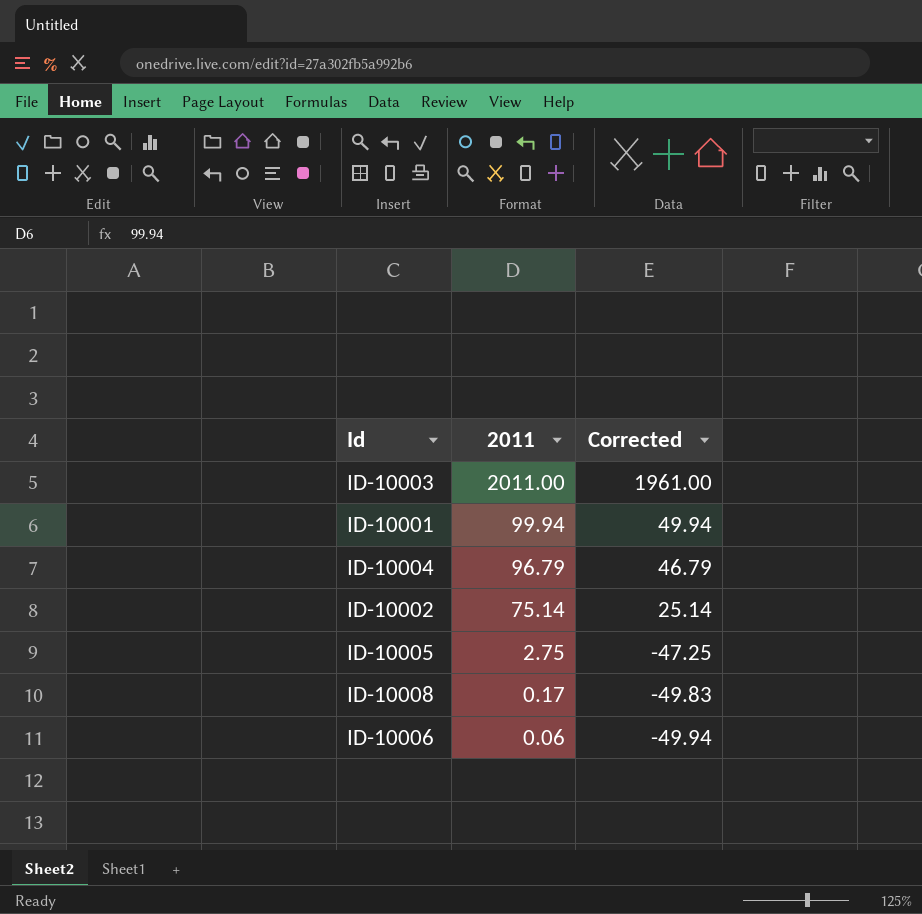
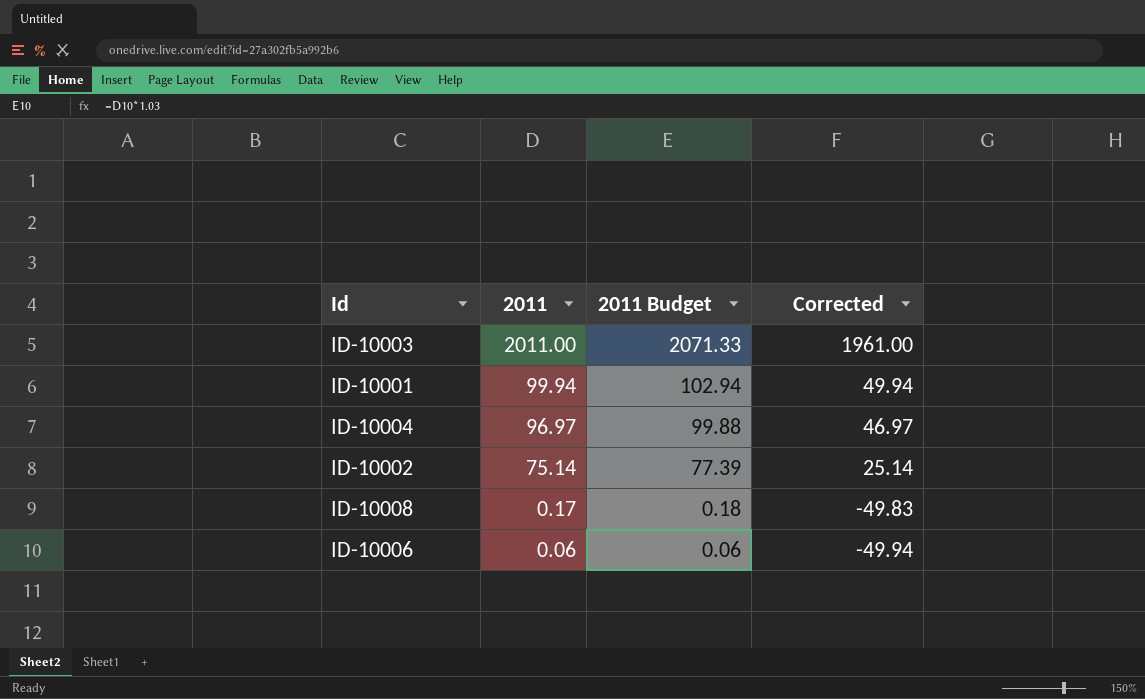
column 2011 Budget | formula: none -> [2011] * 1.03
row ID-10005: 2.75 | -47.25 -> none
ID-10004 | 2011: 96.79 -> 96.97
ID-10004 | Corrected: 46.79 -> 46.97

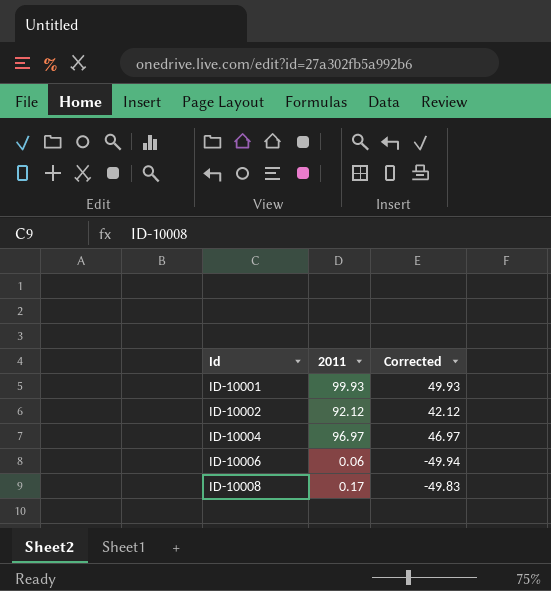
row order: 2011 descending -> Id ascending
column 2011 Budget | formula: [2011] * 1.03 -> none
row ID-10003: 2011.00 | 2071.33 | 1961.00 -> none
ID-10001 | 2011: 99.94 -> 99.93
ID-10001 | Corrected: 49.94 -> 49.93
ID-10002 | 2011: 75.14 -> 92.12
ID-10002 | Corrected: 25.14 -> 42.12

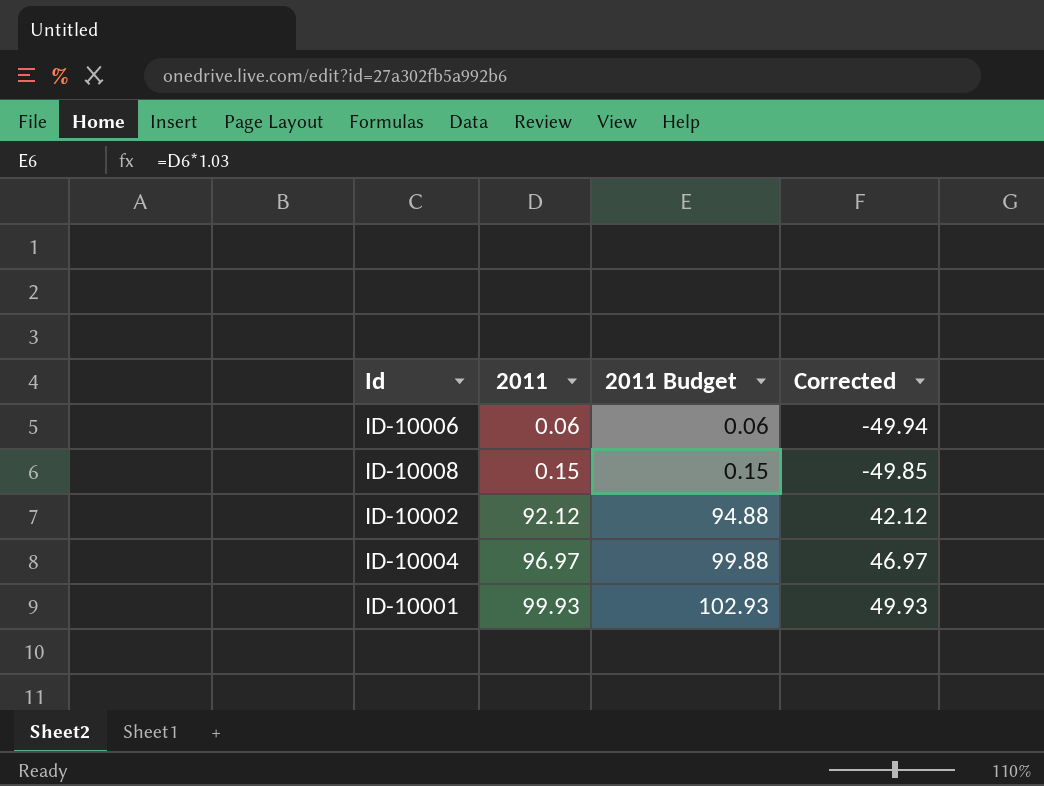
row order: Id ascending -> 2011 ascending
column 2011 Budget | formula: none -> [2011] * 1.03
ID-10008 | 2011: 0.17 -> 0.15
ID-10008 | Corrected: -49.83 -> -49.85

